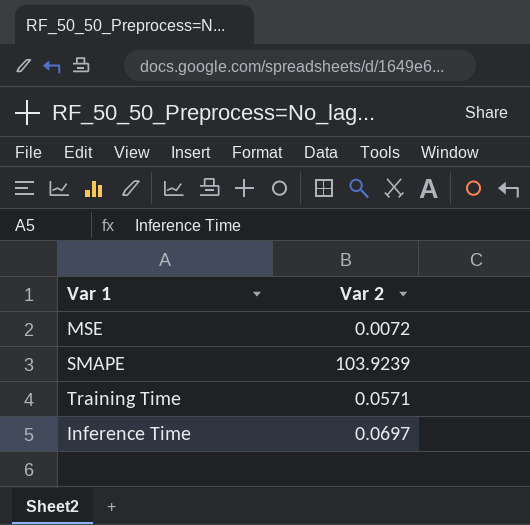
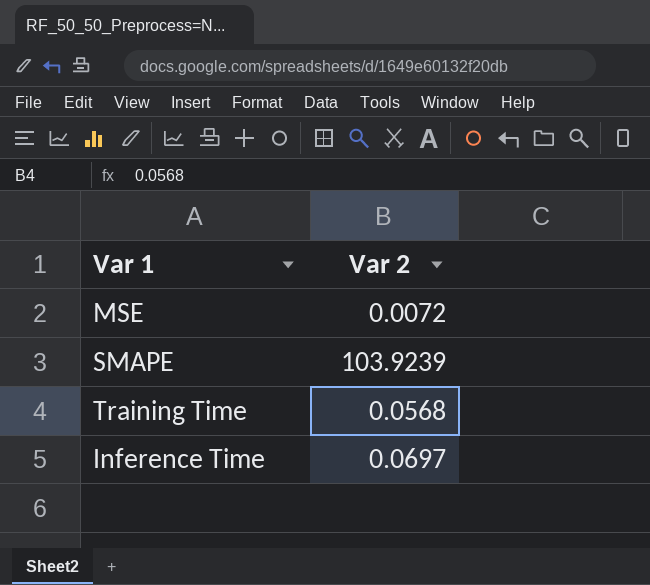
Training Time | Var 2: 0.0571 -> 0.0568

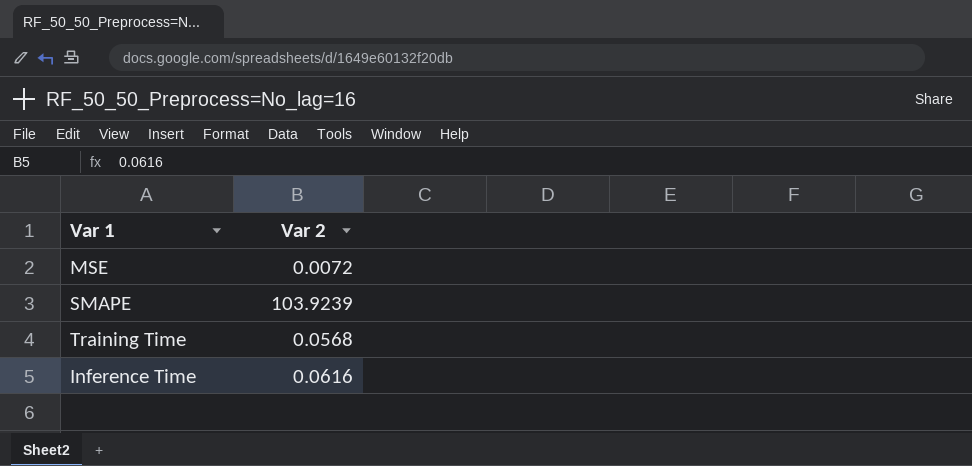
Inference Time | Var 2: 0.0697 -> 0.0616

